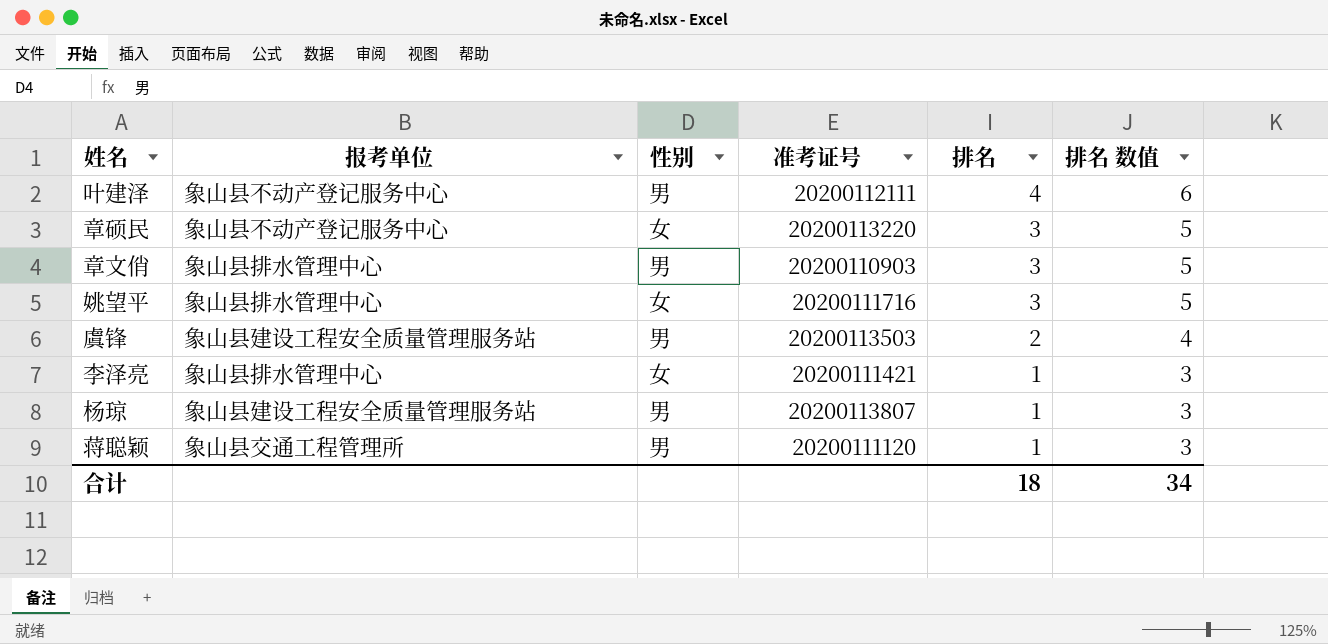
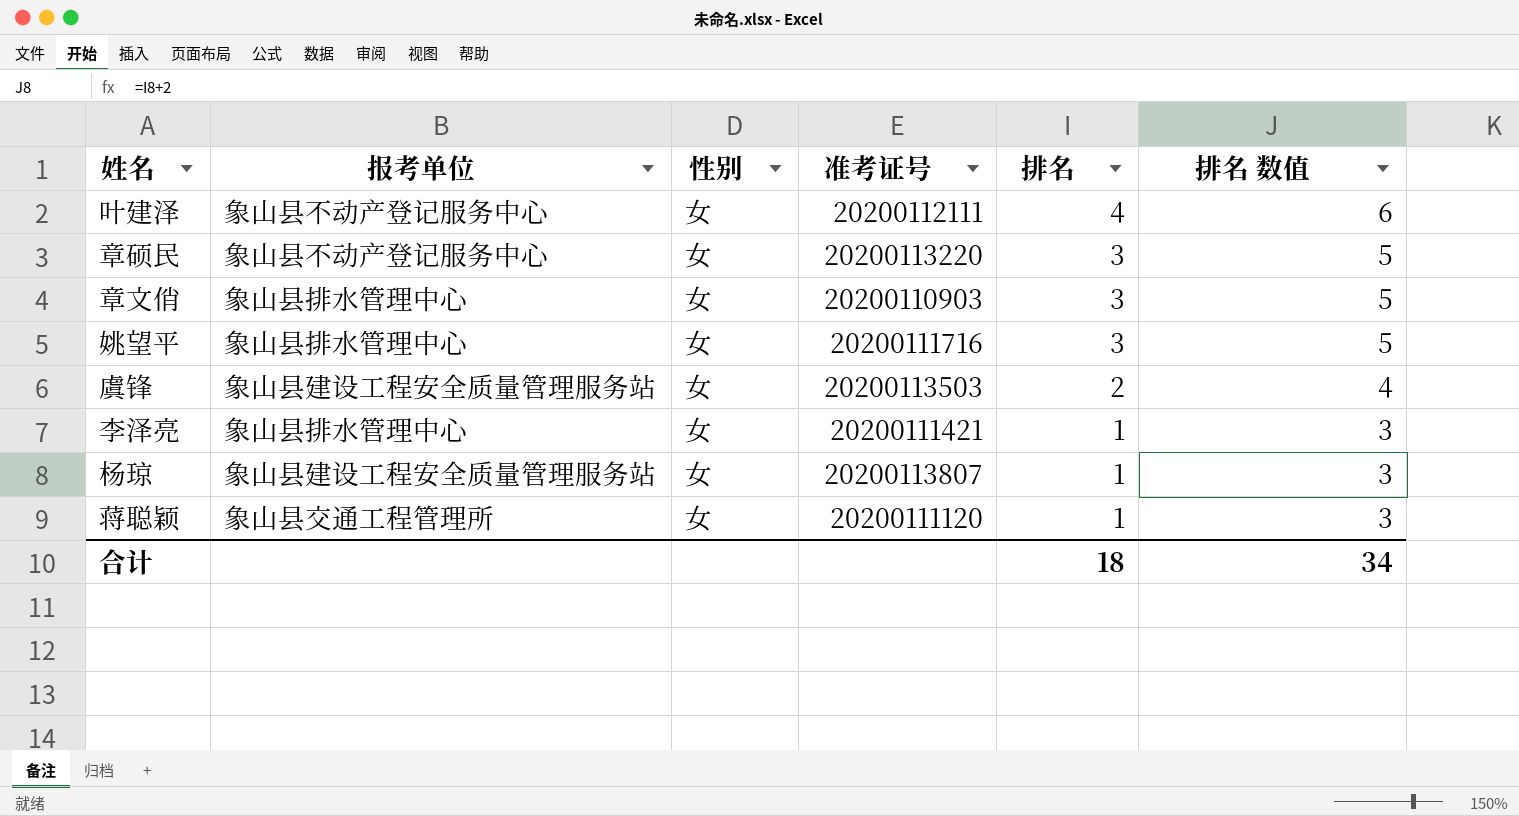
叶建泽 | 性别: 男 -> 女
章文俏 | 性别: 男 -> 女
虞锋 | 性别: 男 -> 女
杨琼 | 性别: 男 -> 女
蒋聪颖 | 性别: 男 -> 女

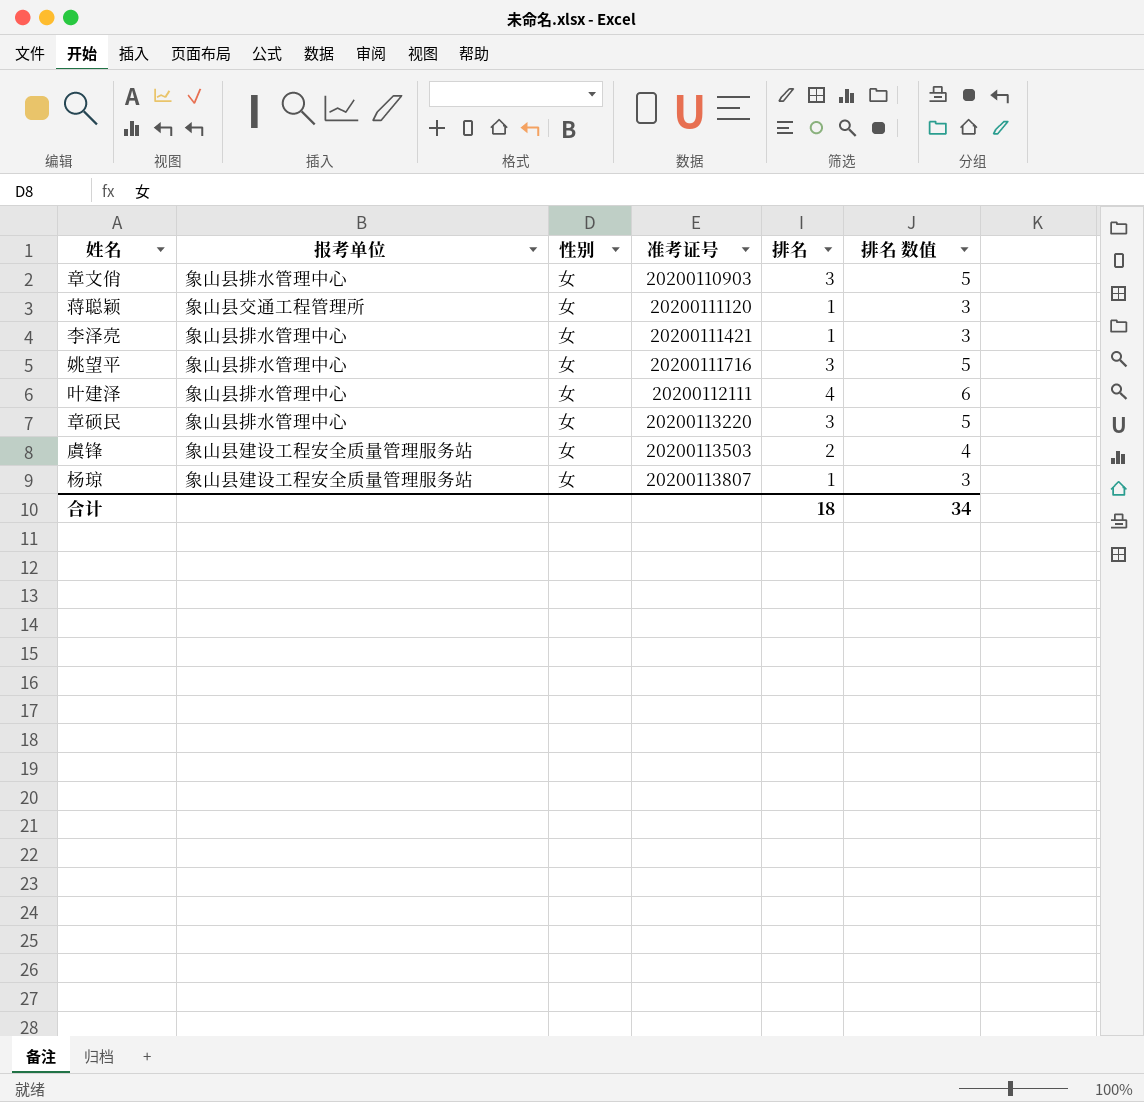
row order: 排名 descending -> 准考证号 ascending
叶建泽 | 报考单位: 象山县不动产登记服务中心 -> 象山县排水管理中心
章硕民 | 报考单位: 象山县不动产登记服务中心 -> 象山县排水管理中心

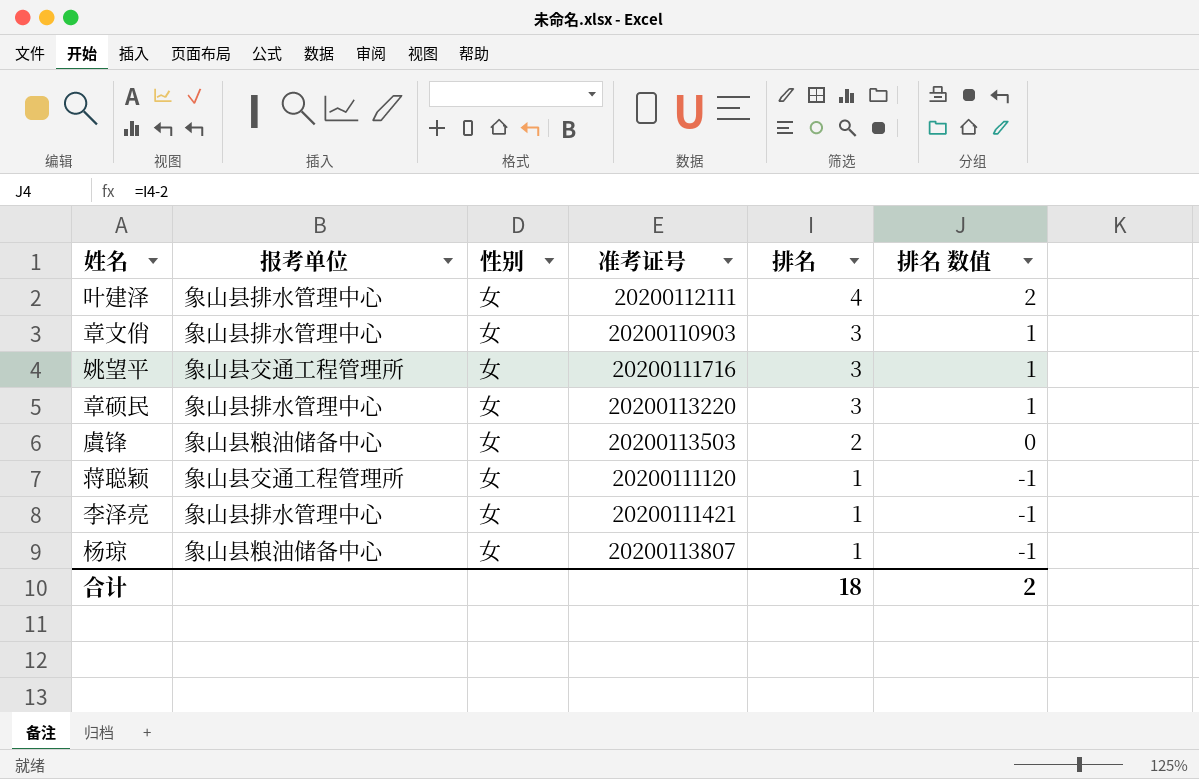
row order: 准考证号 ascending -> 排名 descending
column 排名 数值 | formula: [排名] + 2 -> [排名] - 2
姚望平 | 报考单位: 象山县排水管理中心 -> 象山县交通工程管理所
虞锋 | 报考单位: 象山县建设工程安全质量管理服务站 -> 象山县粮油储备中心
杨琼 | 报考单位: 象山县建设工程安全质量管理服务站 -> 象山县粮油储备中心
合计 | 排名 数值: 34 -> 2

